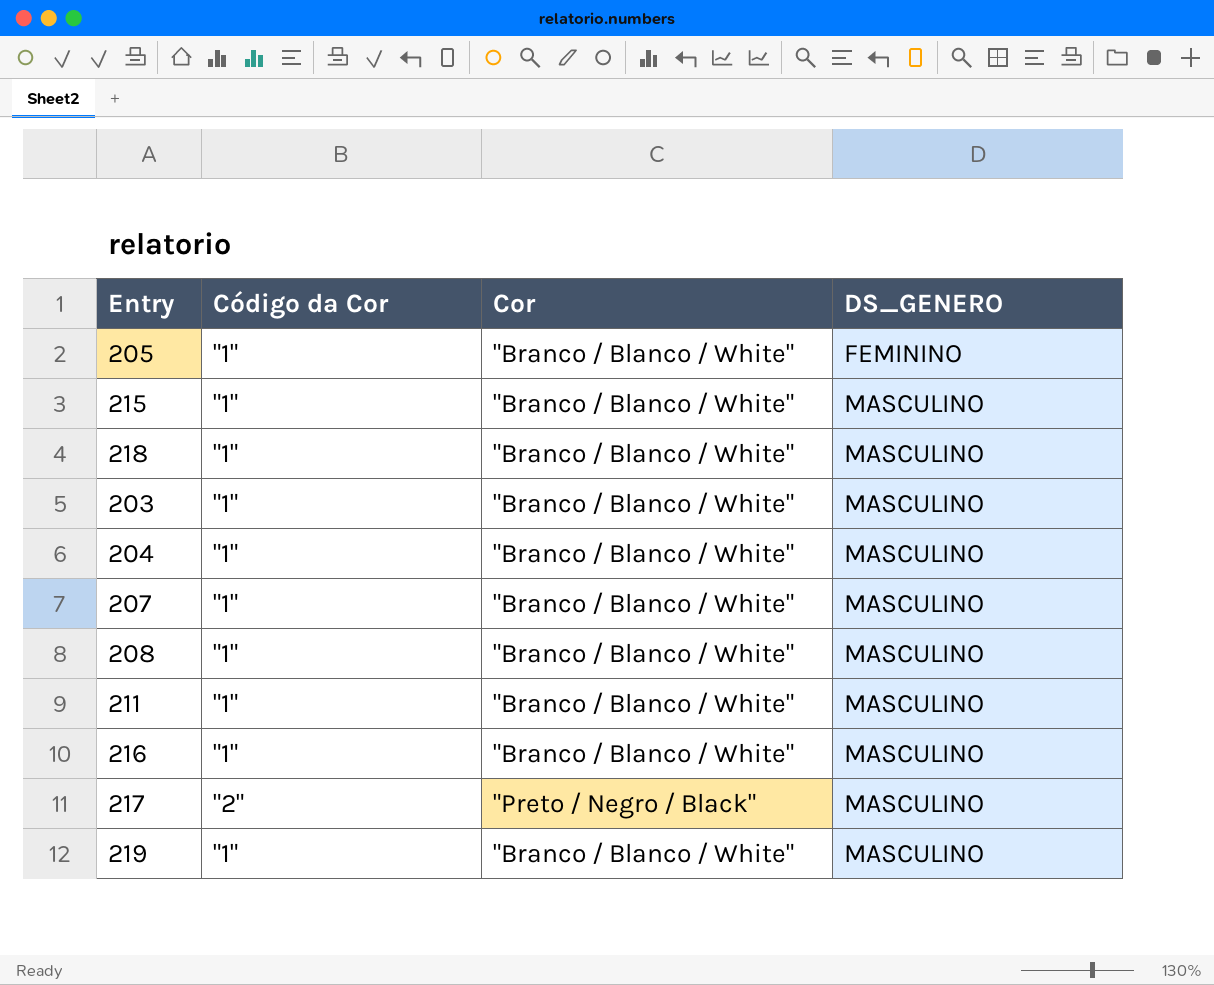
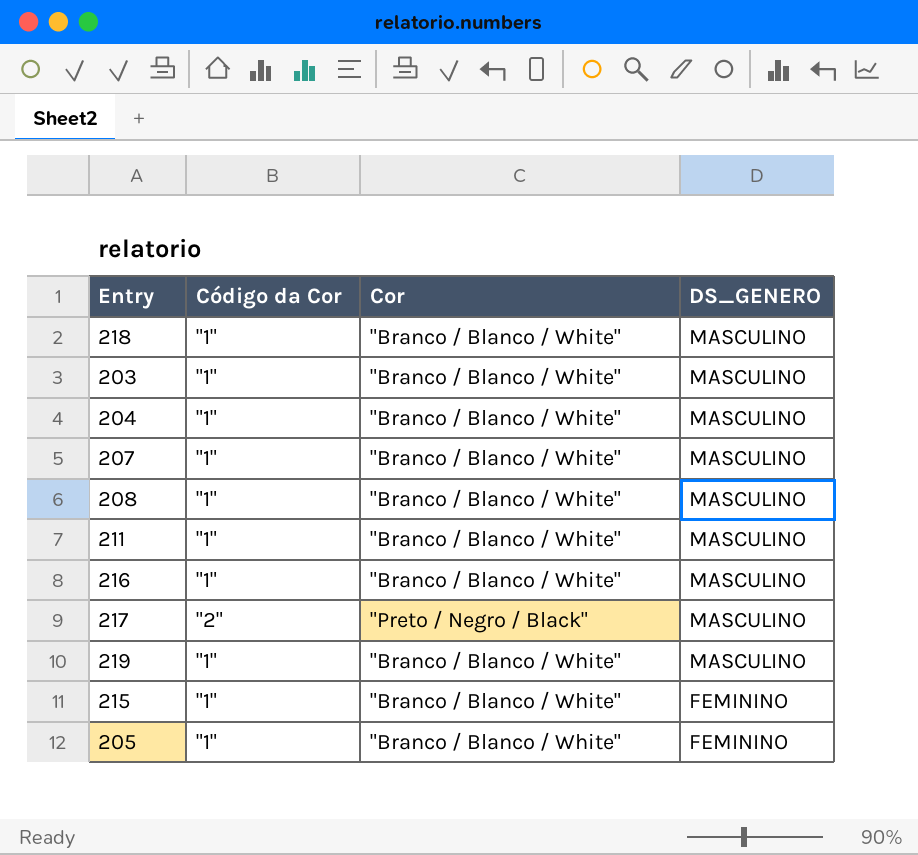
row order: DS_GENERO ascending -> DS_GENERO descending
215 | DS_GENERO: MASCULINO -> FEMININO

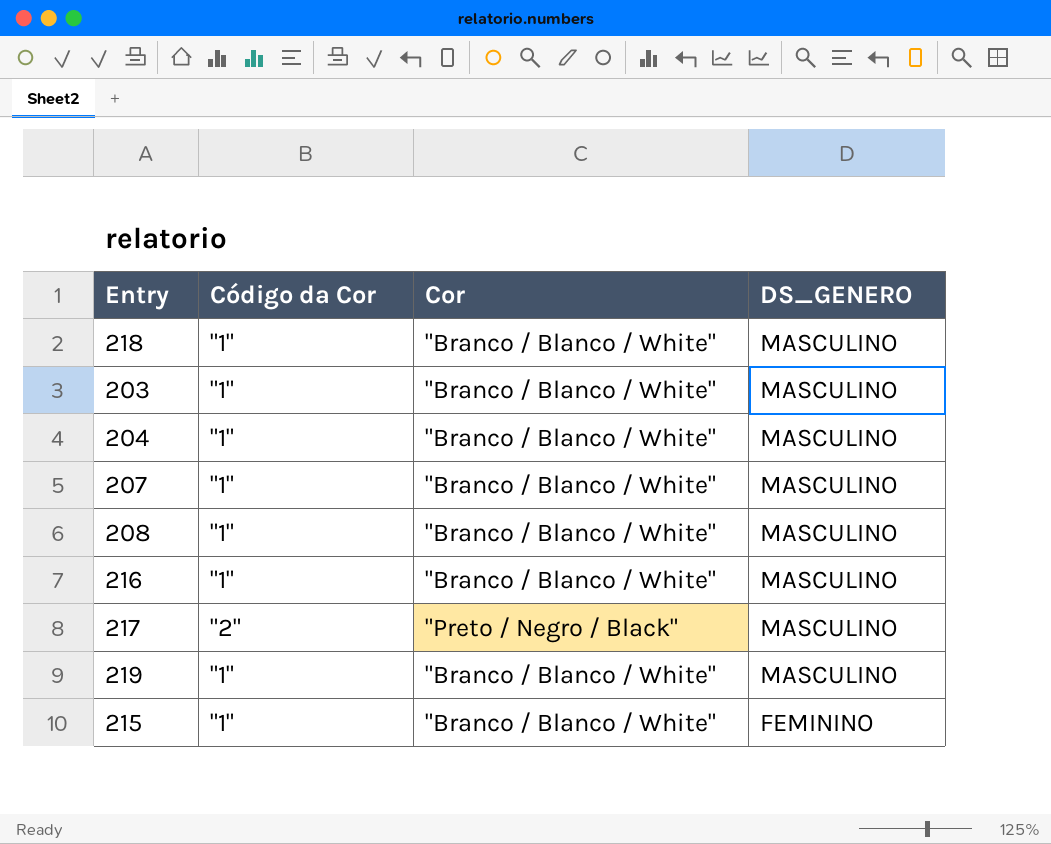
row 211: "1" | "Branco / Blanco / White" | MASCULINO -> none
row 205: "1" | "Branco / Blanco / White" | FEMININO -> none

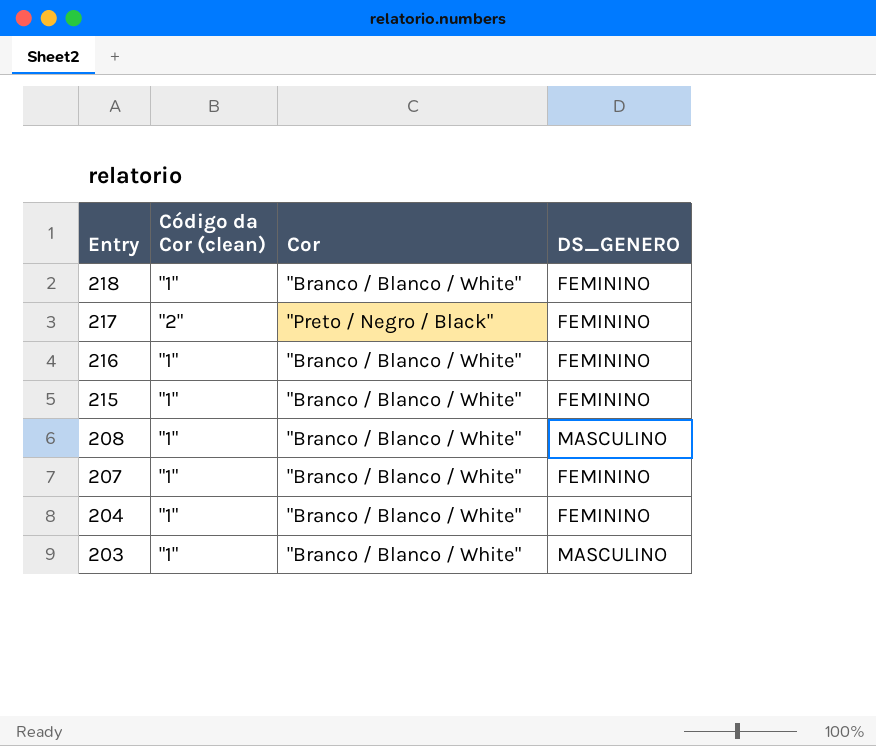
row order: DS_GENERO descending -> Entry descending
column name: Código da Cor -> Código da Cor (clean)
row 219: "1" | "Branco / Blanco / White" | MASCULINO -> none
218 | DS_GENERO: MASCULINO -> FEMININO
217 | DS_GENERO: MASCULINO -> FEMININO
216 | DS_GENERO: MASCULINO -> FEMININO
207 | DS_GENERO: MASCULINO -> FEMININO
204 | DS_GENERO: MASCULINO -> FEMININO

